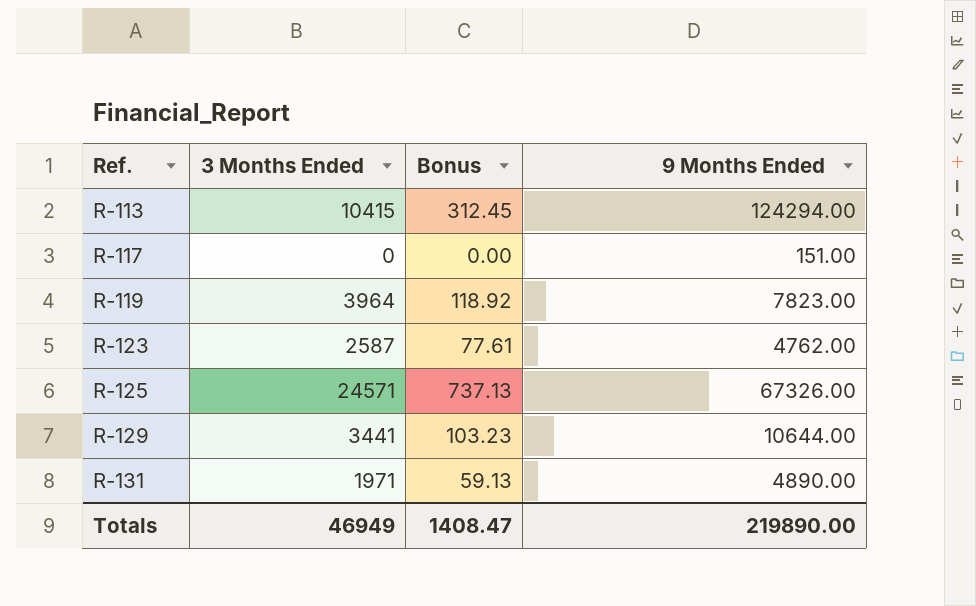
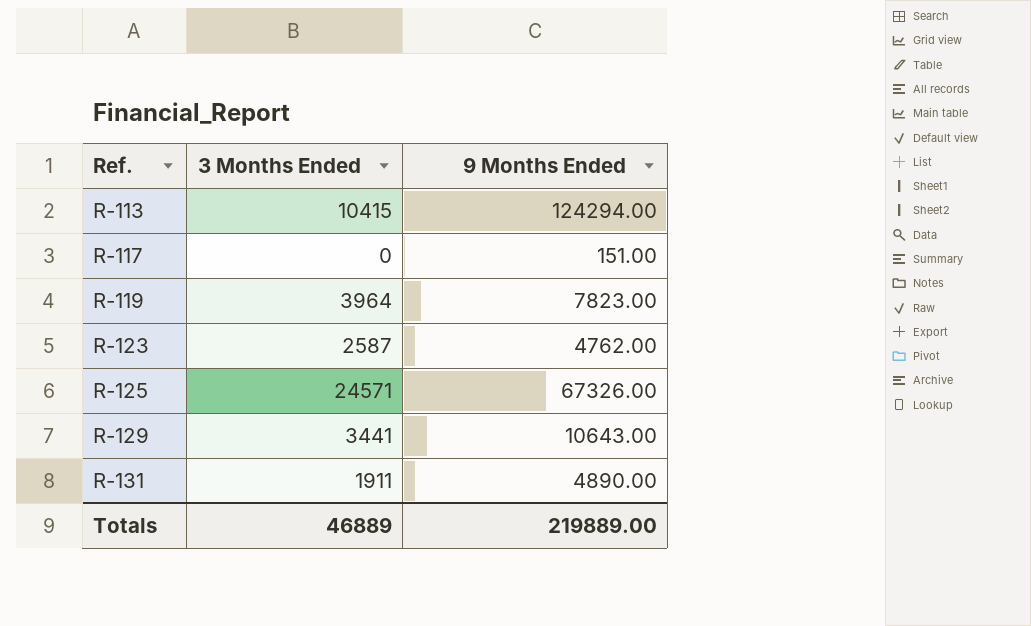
column Bonus | formula: [3 Months Ended] * 0.03 -> none
R-129 | 9 Months Ended: 10644.00 -> 10643.00
R-131 | 3 Months Ended: 1971 -> 1911
Totals | 3 Months Ended: 46949 -> 46889
Totals | 9 Months Ended: 219890.00 -> 219889.00

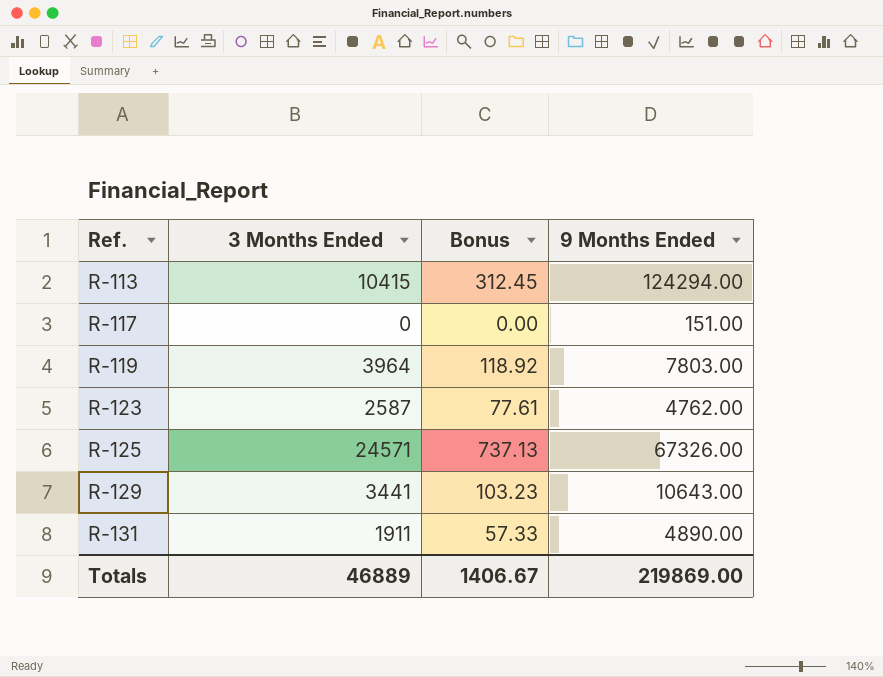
column Bonus | formula: none -> [3 Months Ended] * 0.03
R-119 | 9 Months Ended: 7823.00 -> 7803.00
Totals | 9 Months Ended: 219889.00 -> 219869.00

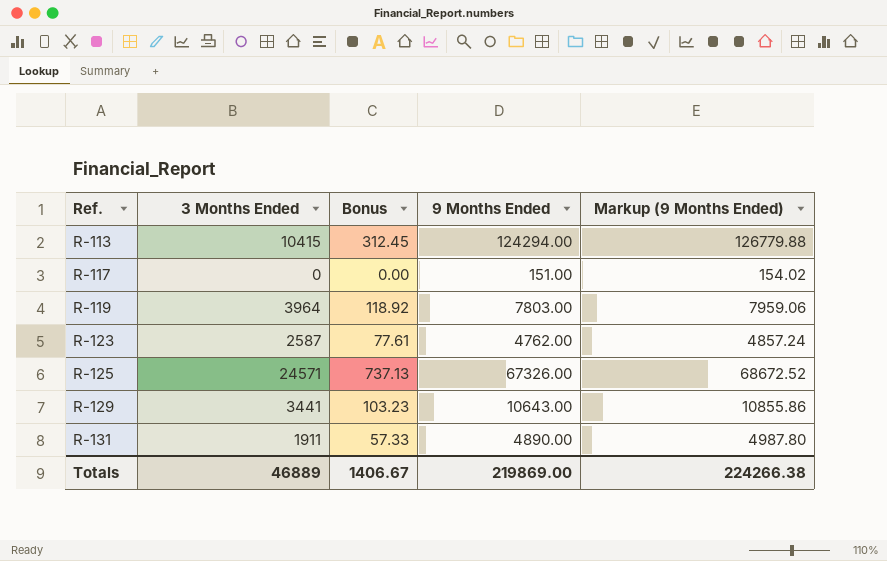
column Markup (9 Months Ended) | formula: none -> [9 Months Ended] * 1.02

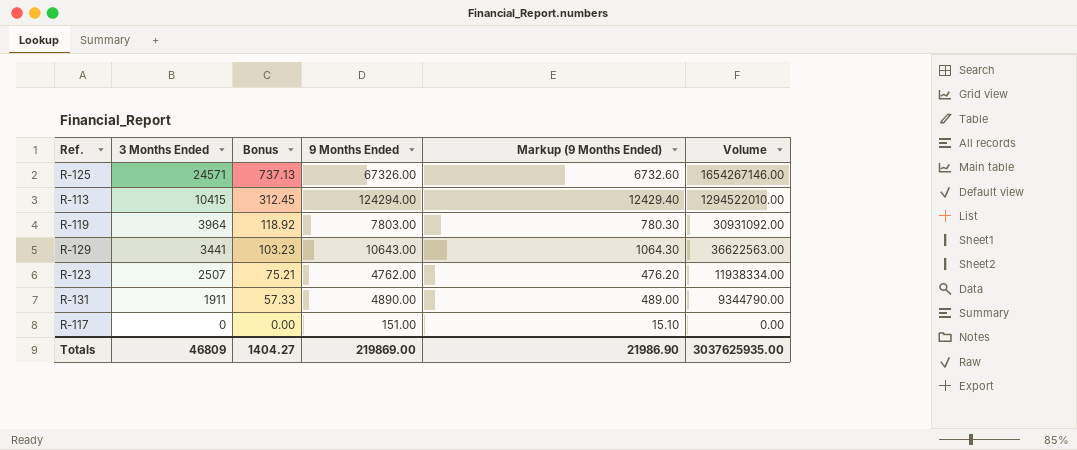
row order: Ref. ascending -> 3 Months Ended descending
column Markup (9 Months Ended) | formula: [9 Months Ended] * 1.02 -> [9 Months Ended] * 0.1
column Volume | formula: none -> [3 Months Ended] * [9 Months Ended]
R-123 | 3 Months Ended: 2587 -> 2507
R-123 | Bonus: 77.61 -> 75.21
Totals | 3 Months Ended: 46889 -> 46809
Totals | Bonus: 1406.67 -> 1404.27
Totals | Markup (9 Months Ended): 224266.38 -> 21986.90

